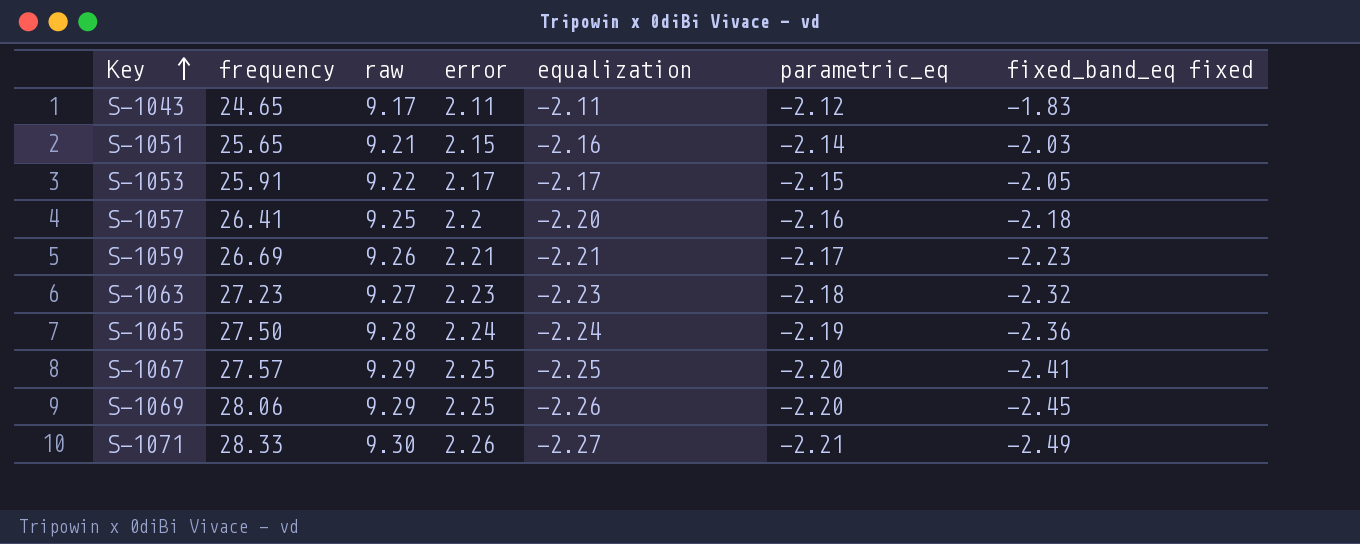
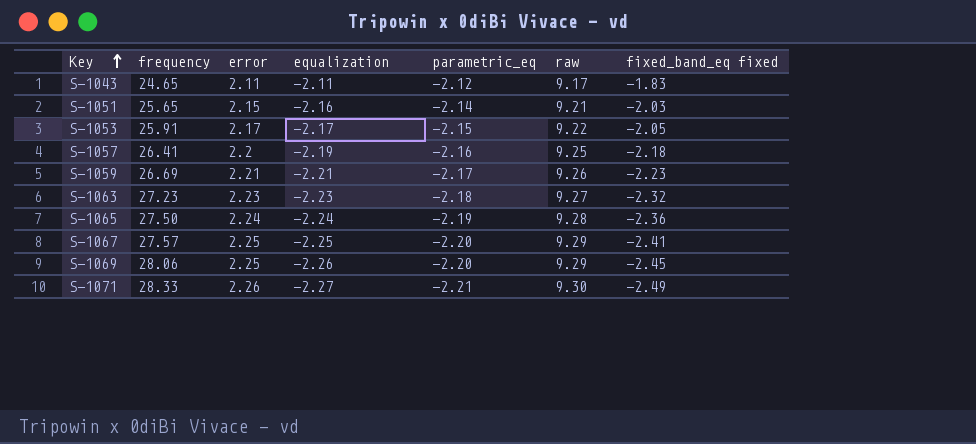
column raw | position: 3 -> 6
S-1057 | equalization: -2.20 -> -2.19

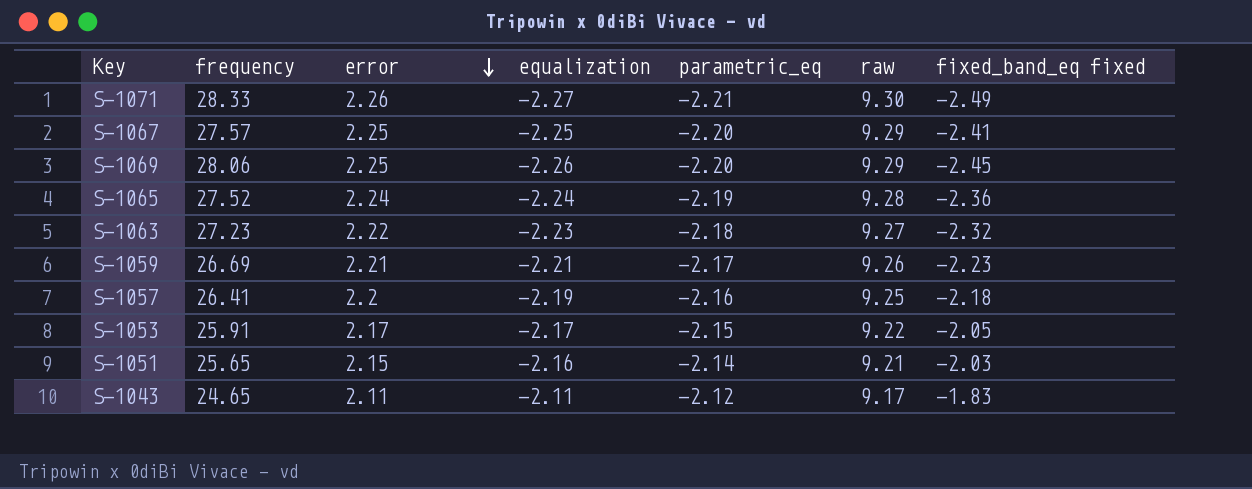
row order: Key ascending -> error descending
S-1065 | frequency: 27.50 -> 27.52
S-1063 | error: 2.23 -> 2.22

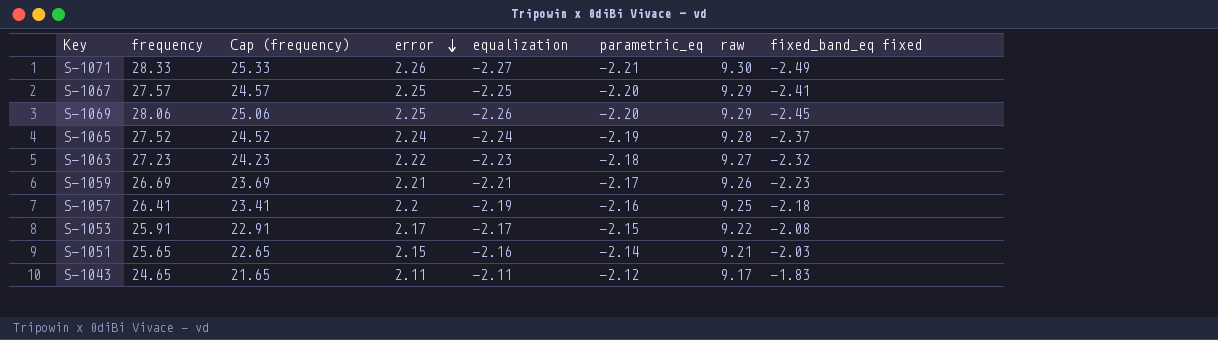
column Cap (frequency) | formula: none -> [frequency] - 3
S-1065 | fixed_band_eq fixed: -2.36 -> -2.37
S-1053 | fixed_band_eq fixed: -2.05 -> -2.08

